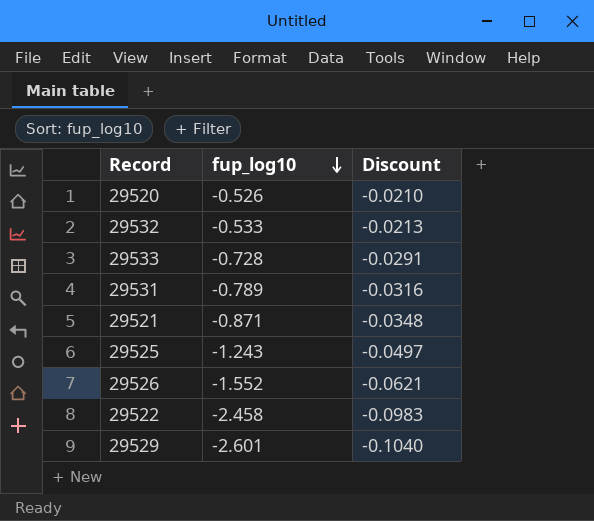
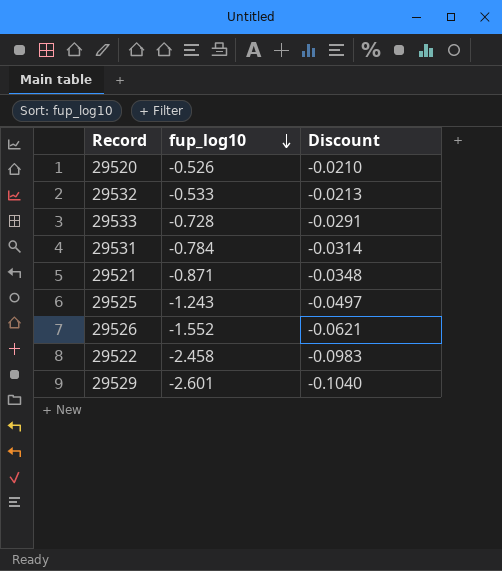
29531 | fup_log10: -0.789 -> -0.784
29531 | Discount: -0.0316 -> -0.0314

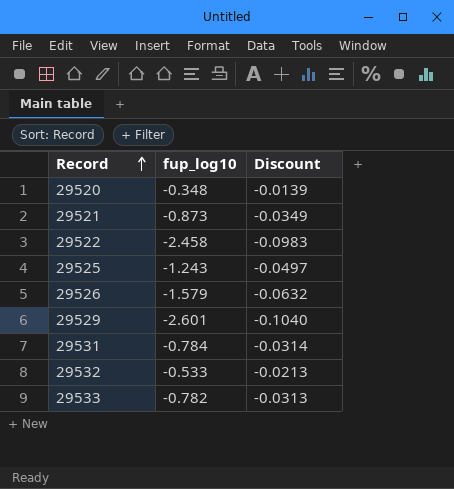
row order: fup_log10 descending -> Record ascending
29520 | fup_log10: -0.526 -> -0.348
29520 | Discount: -0.0210 -> -0.0139
29521 | fup_log10: -0.871 -> -0.873
29521 | Discount: -0.0348 -> -0.0349
29526 | fup_log10: -1.552 -> -1.579
29526 | Discount: -0.0621 -> -0.0632
29533 | fup_log10: -0.728 -> -0.782
29533 | Discount: -0.0291 -> -0.0313

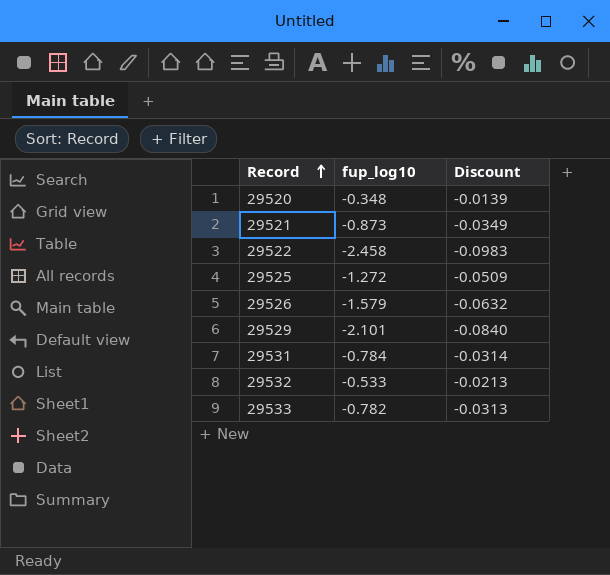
29525 | fup_log10: -1.243 -> -1.272
29525 | Discount: -0.0497 -> -0.0509
29529 | fup_log10: -2.601 -> -2.101
29529 | Discount: -0.1040 -> -0.0840

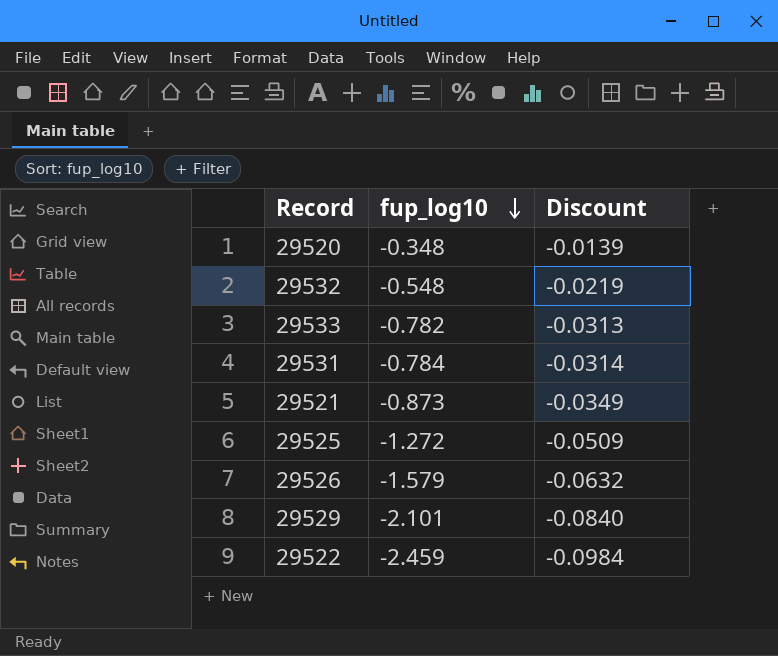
row order: Record ascending -> fup_log10 descending
29532 | fup_log10: -0.533 -> -0.548
29532 | Discount: -0.0213 -> -0.0219
29522 | fup_log10: -2.458 -> -2.459
29522 | Discount: -0.0983 -> -0.0984

